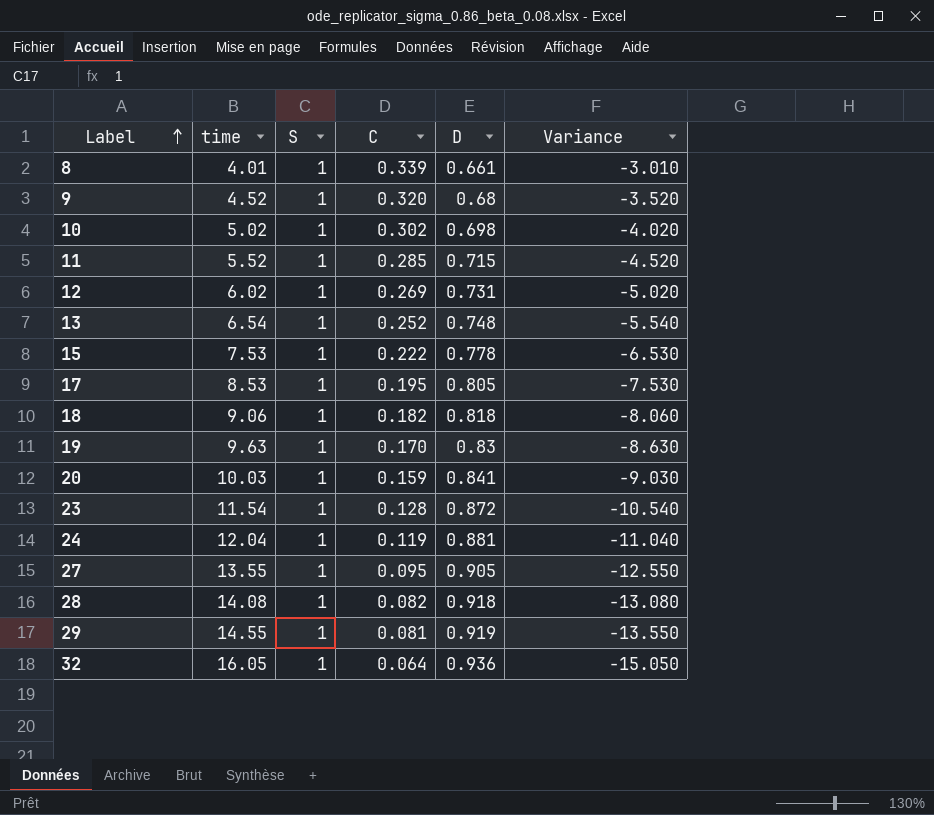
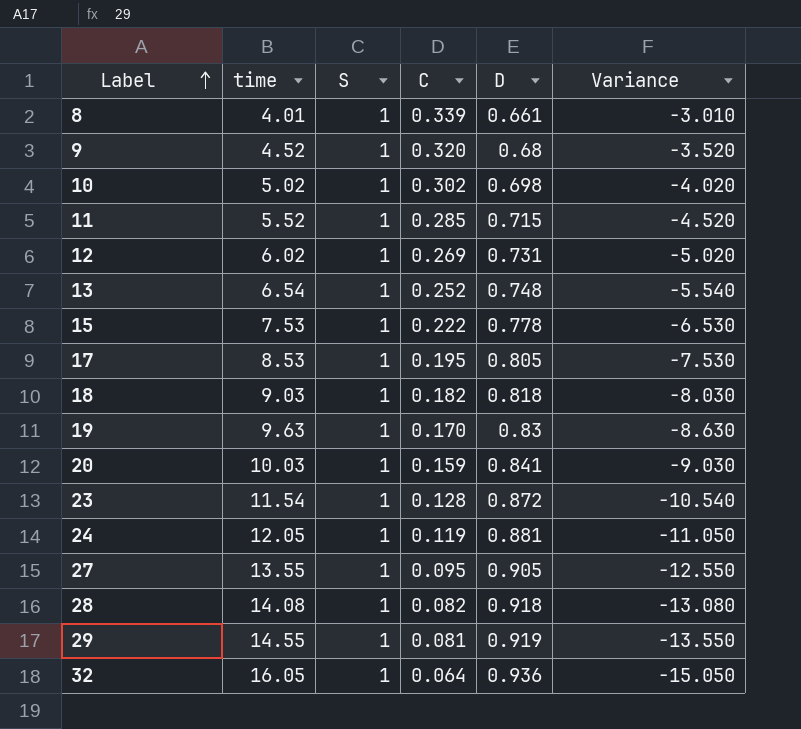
18 | time: 9.06 -> 9.03
18 | Variance: -8.060 -> -8.030
24 | time: 12.04 -> 12.05
24 | Variance: -11.040 -> -11.050

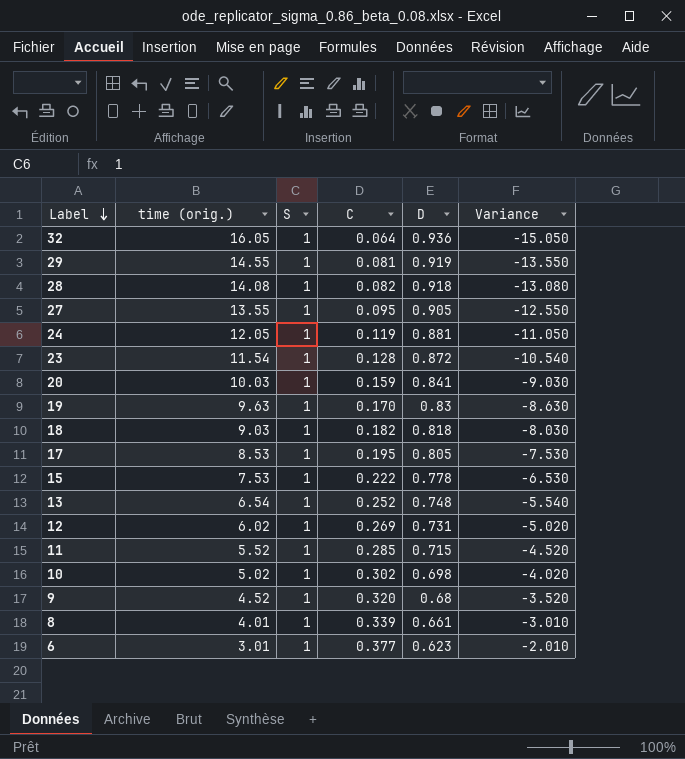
row order: Label ascending -> Label descending
column name: time -> time (orig.)
row 6: none -> 3.01 | 1 | 0.377 | 0.623 | -2.010

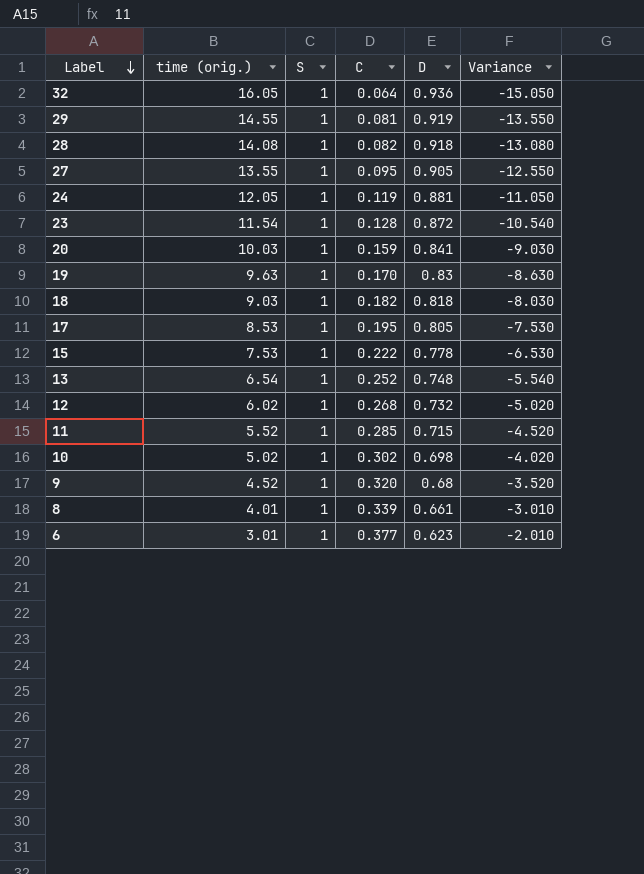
12 | C: 0.269 -> 0.268
12 | D: 0.731 -> 0.732

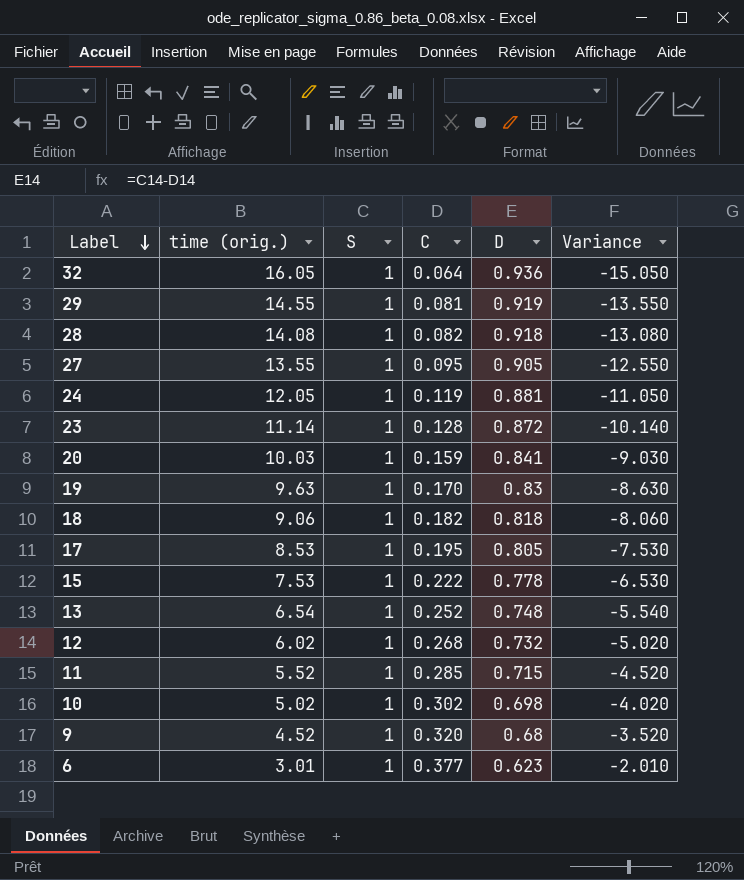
row 8: 4.01 | 1 | 0.339 | 0.661 | -3.010 -> none
23 | time (orig.): 11.54 -> 11.14
23 | Variance: -10.540 -> -10.140
18 | time (orig.): 9.03 -> 9.06
18 | Variance: -8.030 -> -8.060

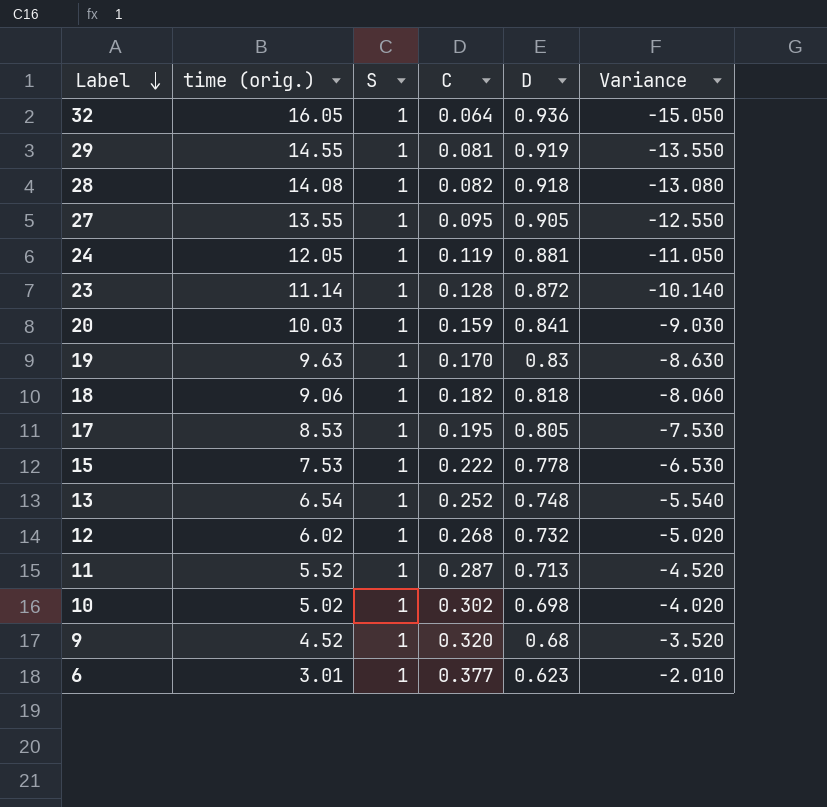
11 | C: 0.285 -> 0.287
11 | D: 0.715 -> 0.713

